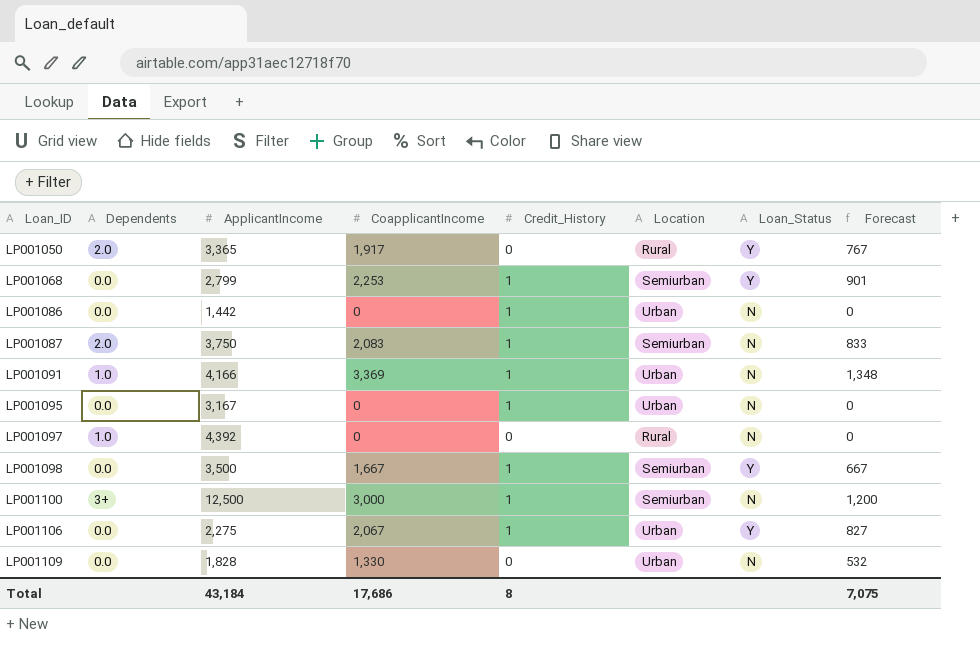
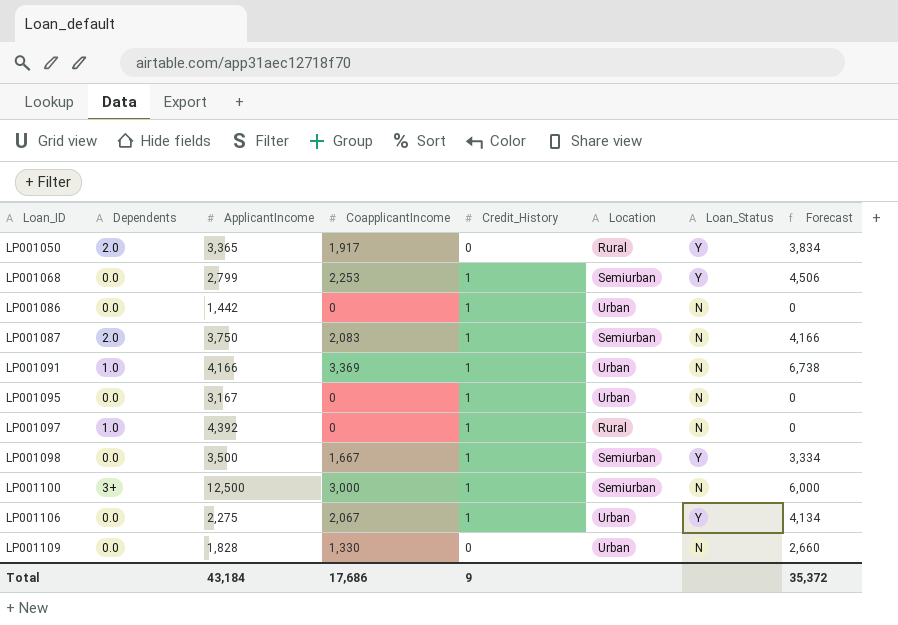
column Forecast | formula: [CoapplicantIncome] * 0.4 -> [CoapplicantIncome] * 2
LP001097 | Credit_History: 0 -> 1
Total | Credit_History: 8 -> 9
Total | Forecast: 7,075 -> 35,372

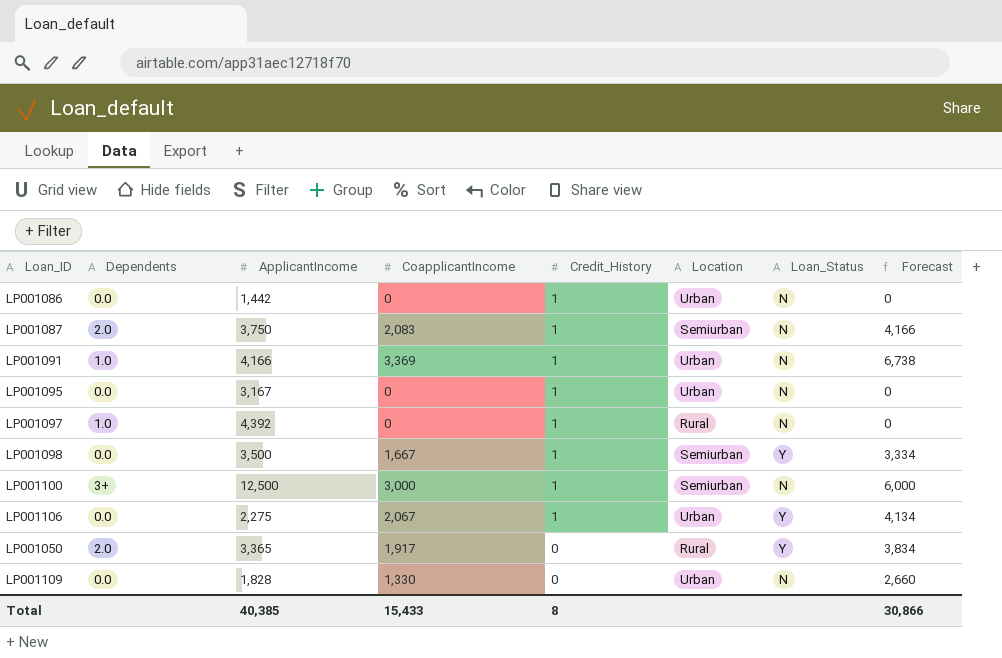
row order: Loan_ID ascending -> Credit_History descending
row LP001068: 0.0 | 2,799 | 2,253 | 1 | Semiurban | Y | 4,506 -> none
Total | ApplicantIncome: 43,184 -> 40,385
Total | CoapplicantIncome: 17,686 -> 15,433
Total | Credit_History: 9 -> 8
Total | Forecast: 35,372 -> 30,866

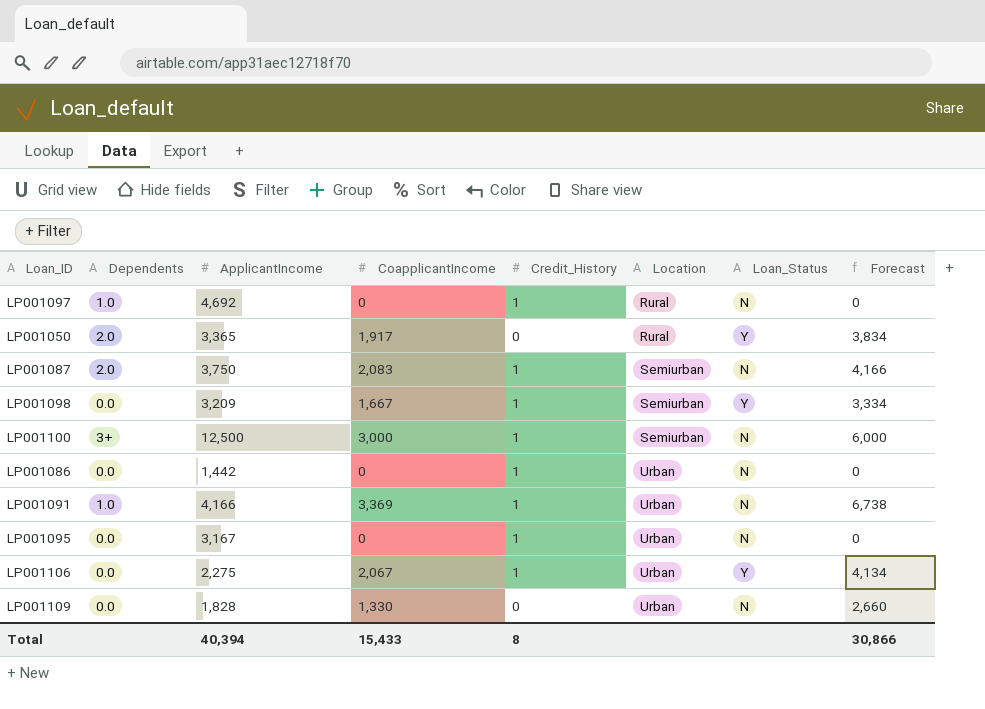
row order: Credit_History descending -> Location ascending
LP001097 | ApplicantIncome: 4,392 -> 4,692
LP001098 | ApplicantIncome: 3,500 -> 3,209
Total | ApplicantIncome: 40,385 -> 40,394

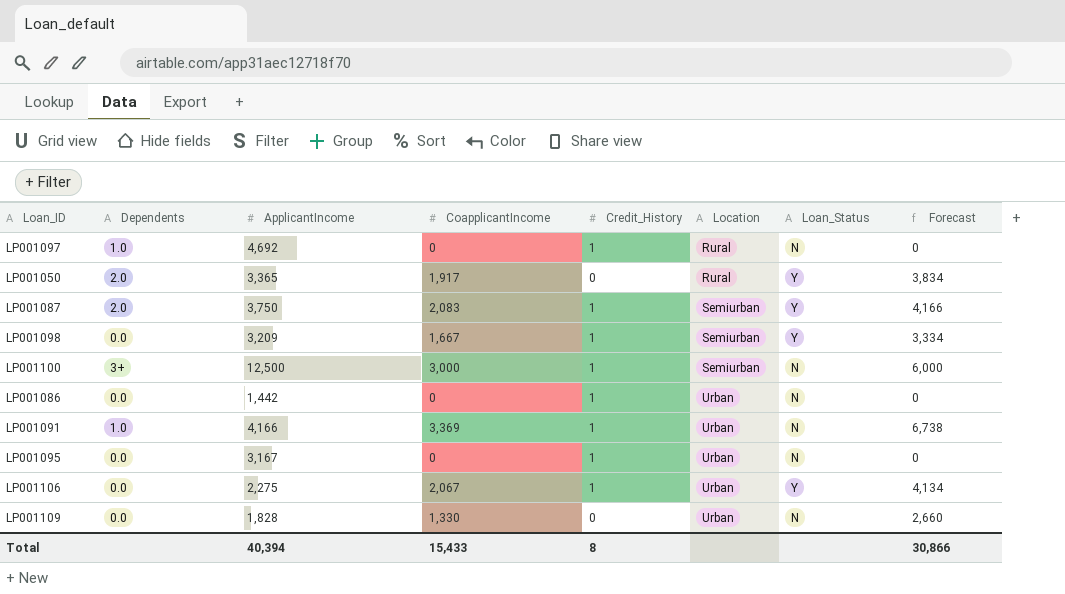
LP001087 | Loan_Status: N -> Y

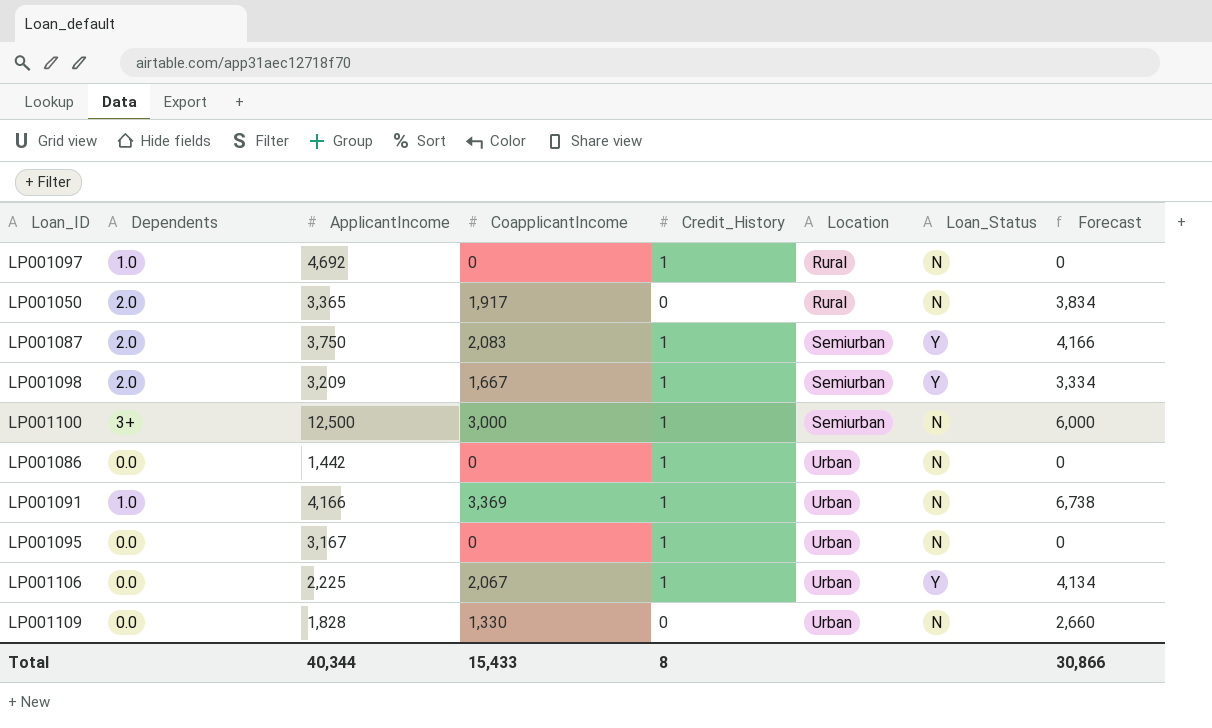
LP001050 | Loan_Status: Y -> N
LP001098 | Dependents: 0.0 -> 2.0
LP001106 | ApplicantIncome: 2,275 -> 2,225
Total | ApplicantIncome: 40,394 -> 40,344

